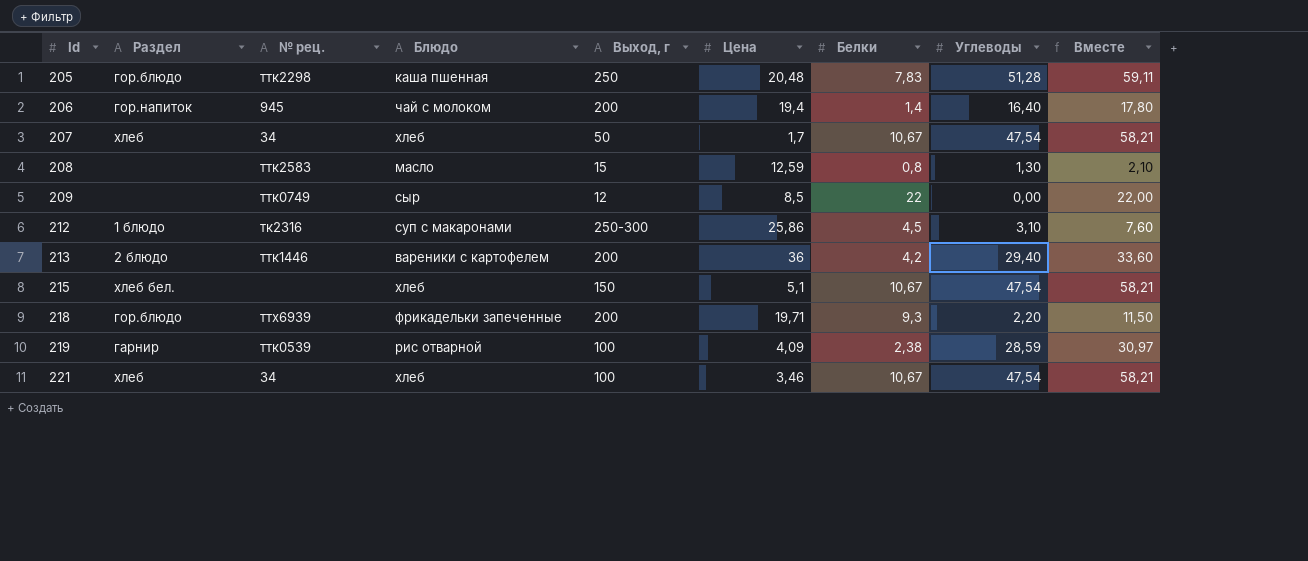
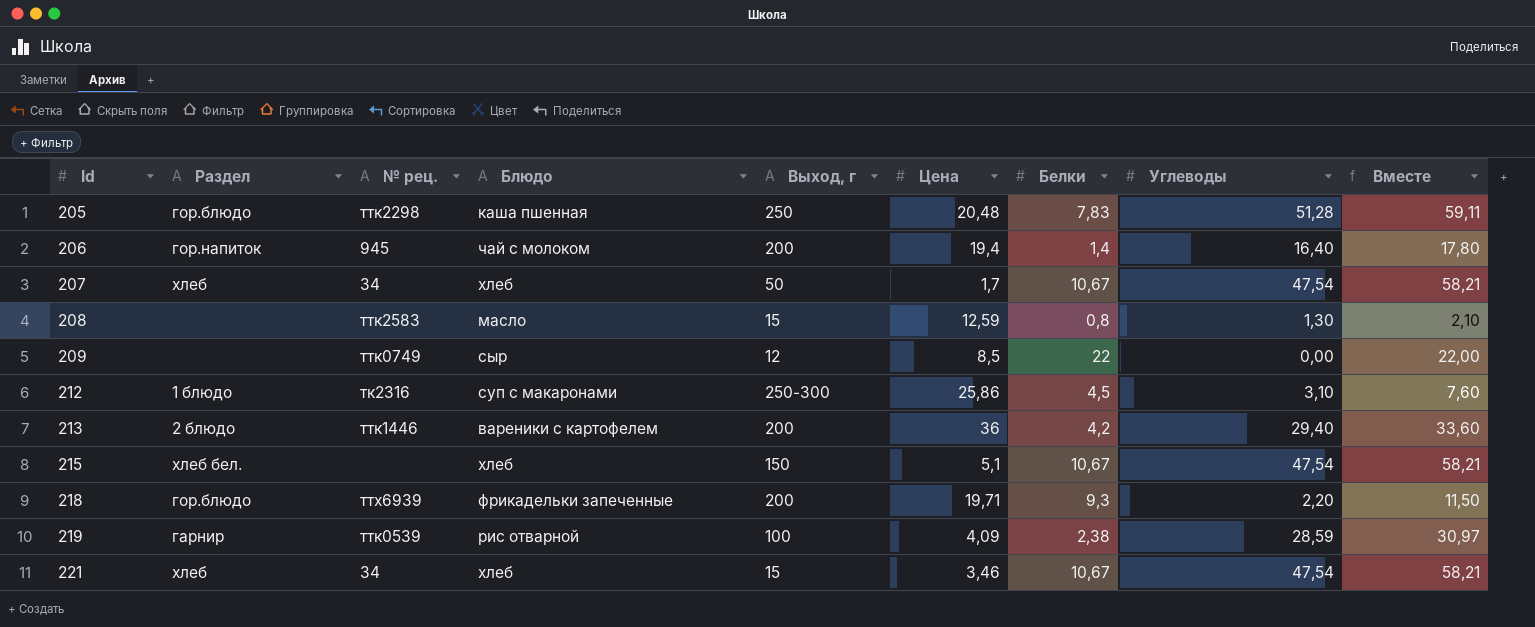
221 | Выход, г: 100 -> 15

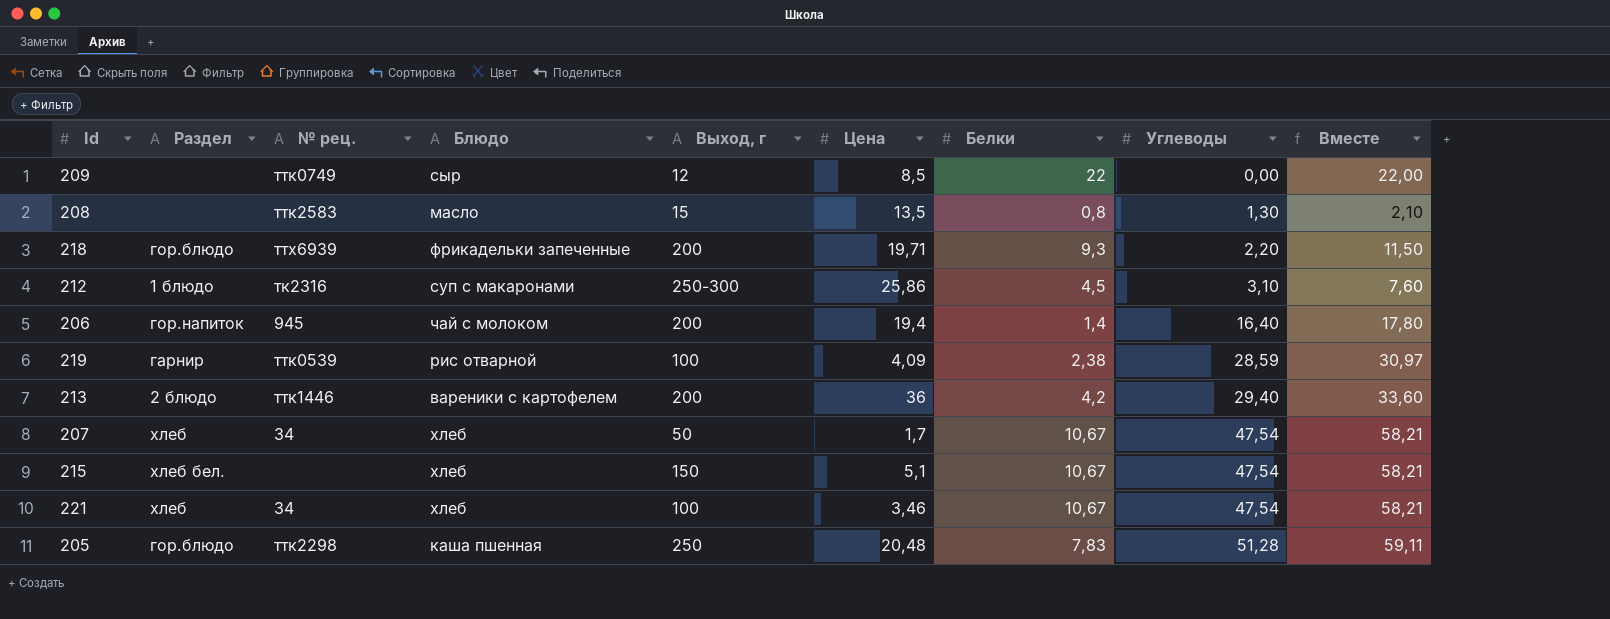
row order: Id ascending -> Углеводы ascending
208 | Цена: 12,59 -> 13,5
221 | Выход, г: 15 -> 100

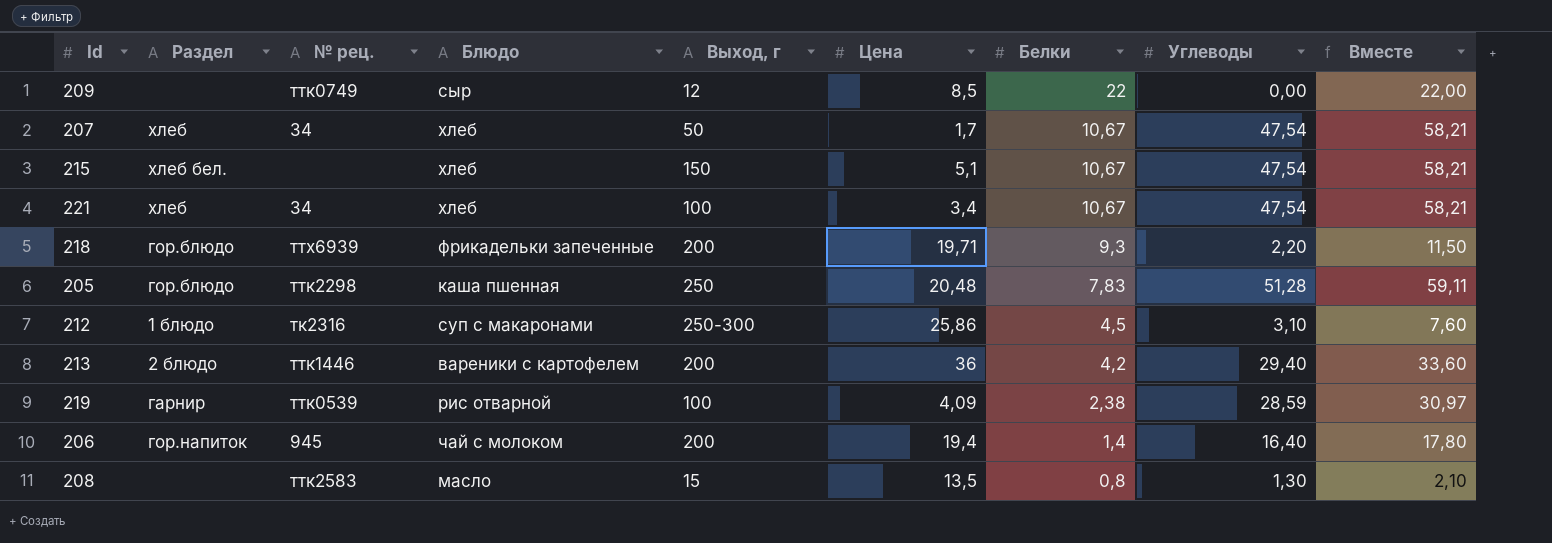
row order: Углеводы ascending -> Белки descending
221 | Цена: 3,46 -> 3,4

